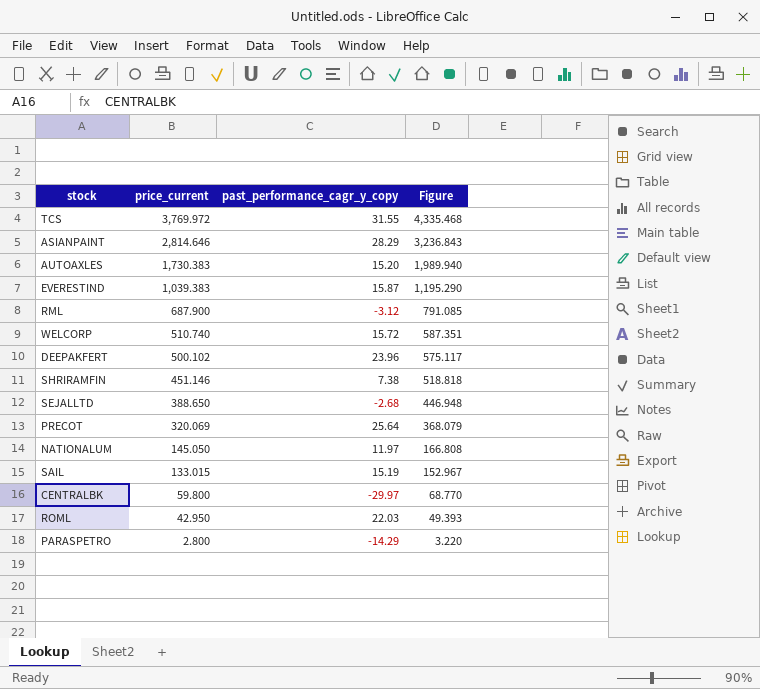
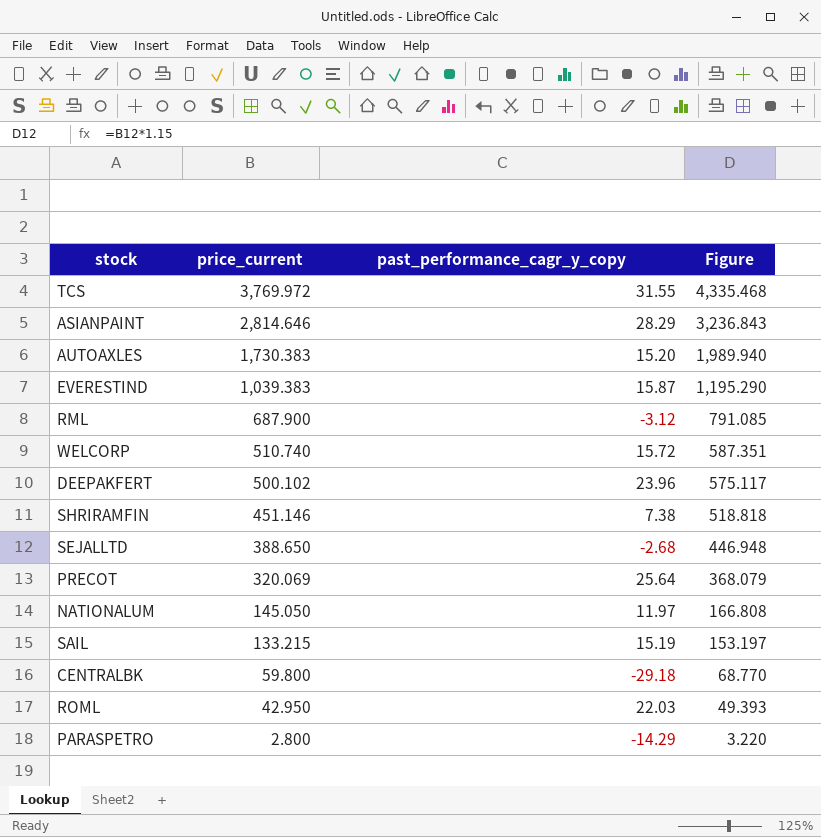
SAIL | price_current: 133.015 -> 133.215
SAIL | Figure: 152.967 -> 153.197
CENTRALBK | past_performance_cagr_y_copy: -29.97 -> -29.18

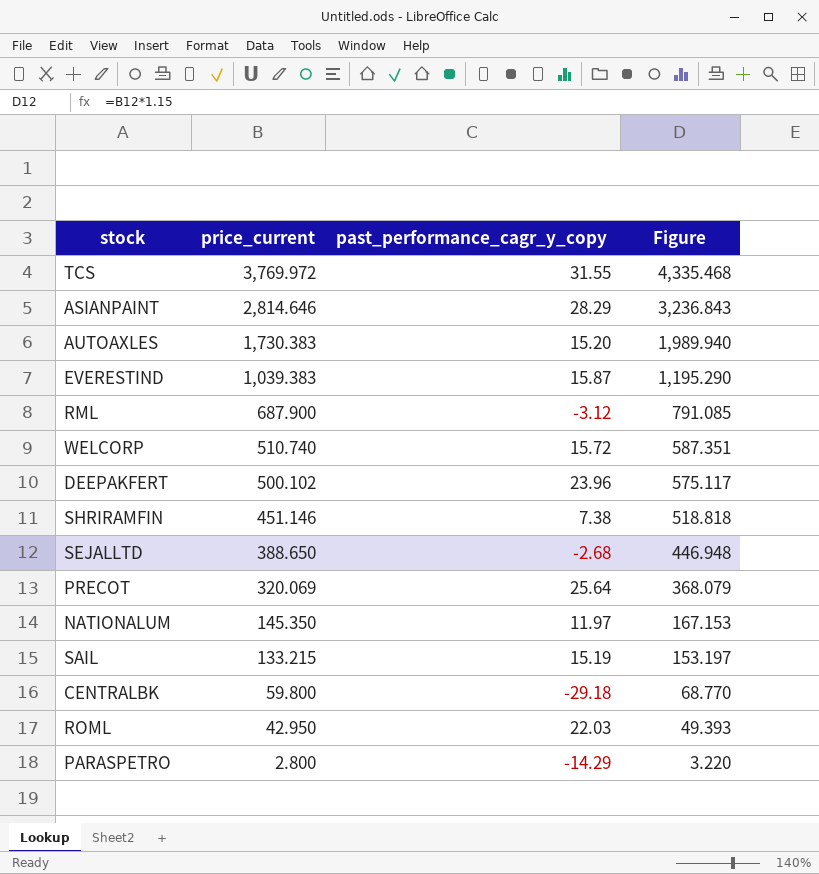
NATIONALUM | price_current: 145.050 -> 145.350
NATIONALUM | Figure: 166.808 -> 167.153

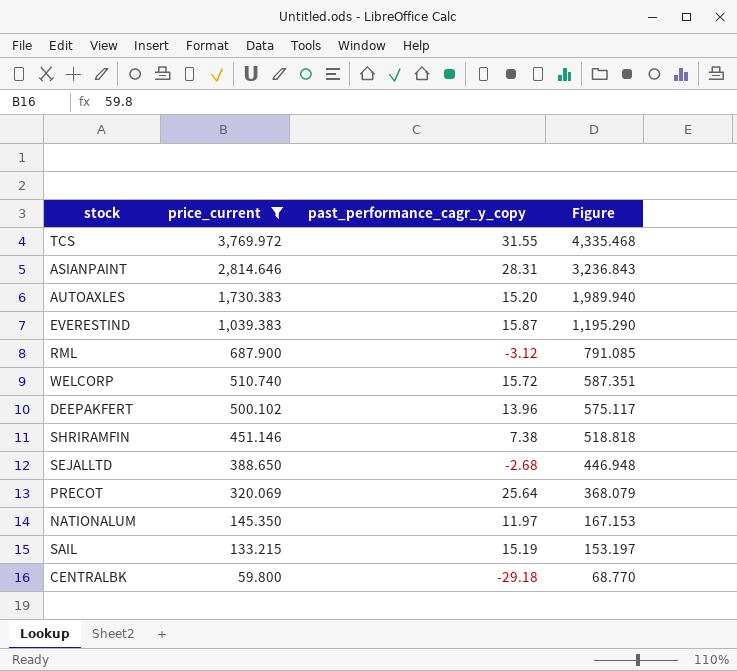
filter: none -> price_current >= 59.800
ASIANPAINT | past_performance_cagr_y_copy: 28.29 -> 28.31
DEEPAKFERT | past_performance_cagr_y_copy: 23.96 -> 13.96

